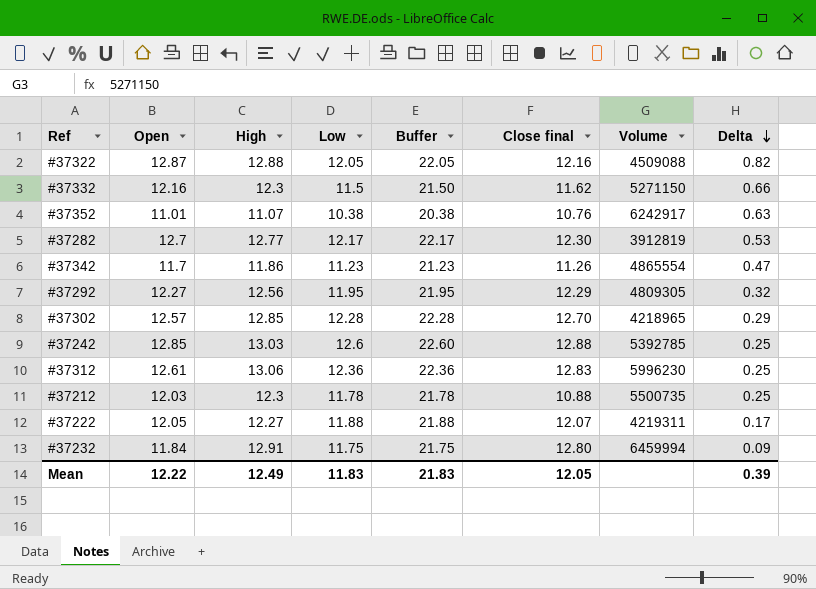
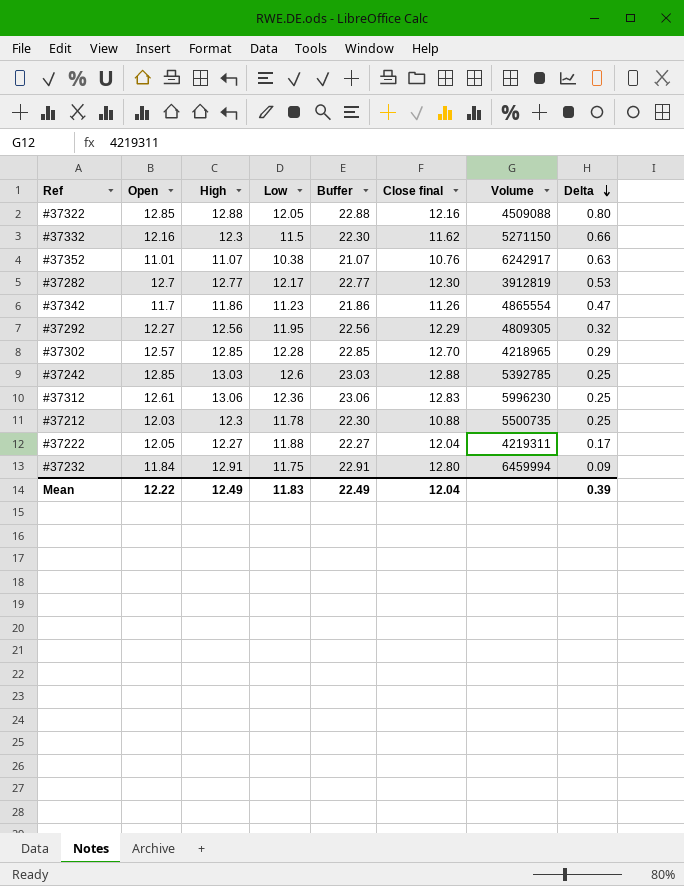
column Buffer | formula: [Low] + 10 -> [High] + 10
#37322 | Open: 12.87 -> 12.85
#37322 | Delta: 0.82 -> 0.80
#37222 | Close final: 12.07 -> 12.04
Mean | Buffer: 21.83 -> 22.49
Mean | Close final: 12.05 -> 12.04

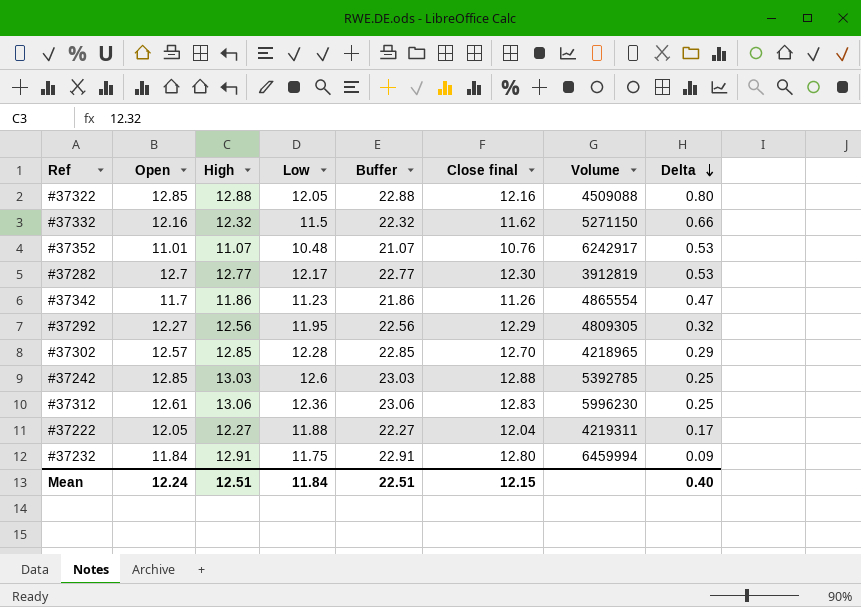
row #37212: 12.03 | 12.3 | 11.78 | 22.30 | 10.88 | 5500735 | 0.25 -> none
#37332 | High: 12.3 -> 12.32
#37332 | Buffer: 22.30 -> 22.32
#37352 | Low: 10.38 -> 10.48
#37352 | Delta: 0.63 -> 0.53
Mean | Open: 12.22 -> 12.24
Mean | High: 12.49 -> 12.51
Mean | Low: 11.83 -> 11.84
Mean | Buffer: 22.49 -> 22.51
Mean | Close final: 12.04 -> 12.15
Mean | Delta: 0.39 -> 0.40

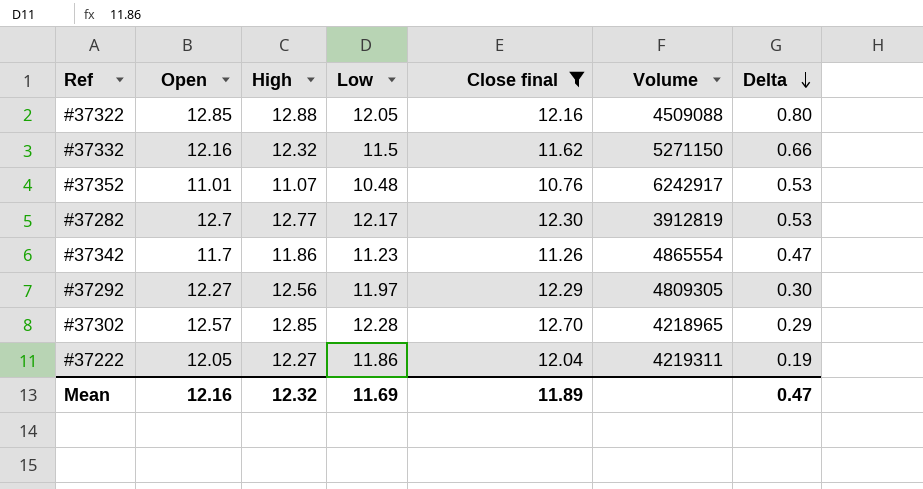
filter: none -> Close final <= 12.70
column Buffer | formula: [High] + 10 -> none
#37292 | Low: 11.95 -> 11.97
#37292 | Delta: 0.32 -> 0.30
#37222 | Low: 11.88 -> 11.86
#37222 | Delta: 0.17 -> 0.19
Mean | Open: 12.24 -> 12.16
Mean | High: 12.51 -> 12.32
Mean | Low: 11.84 -> 11.69
Mean | Close final: 12.15 -> 11.89
Mean | Delta: 0.40 -> 0.47

